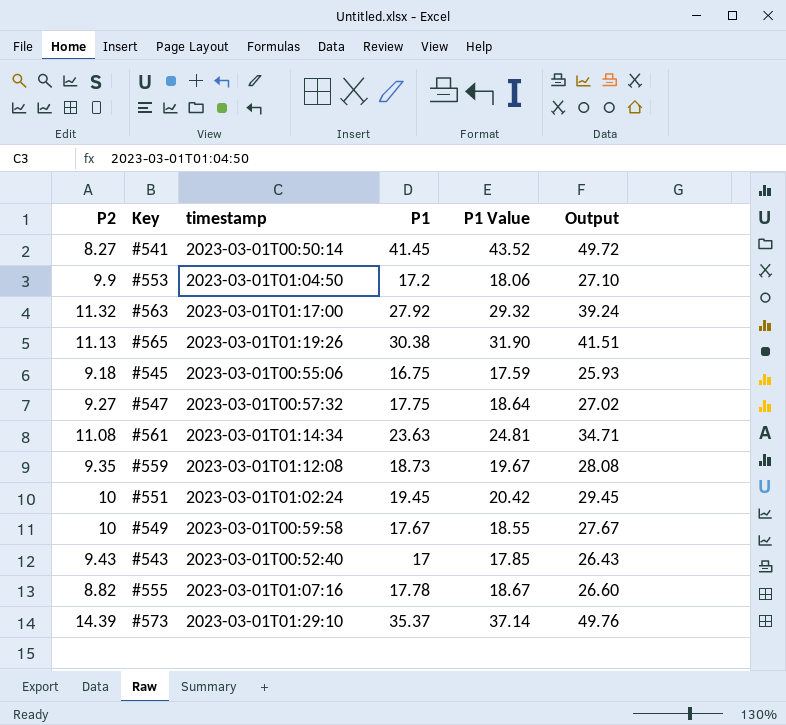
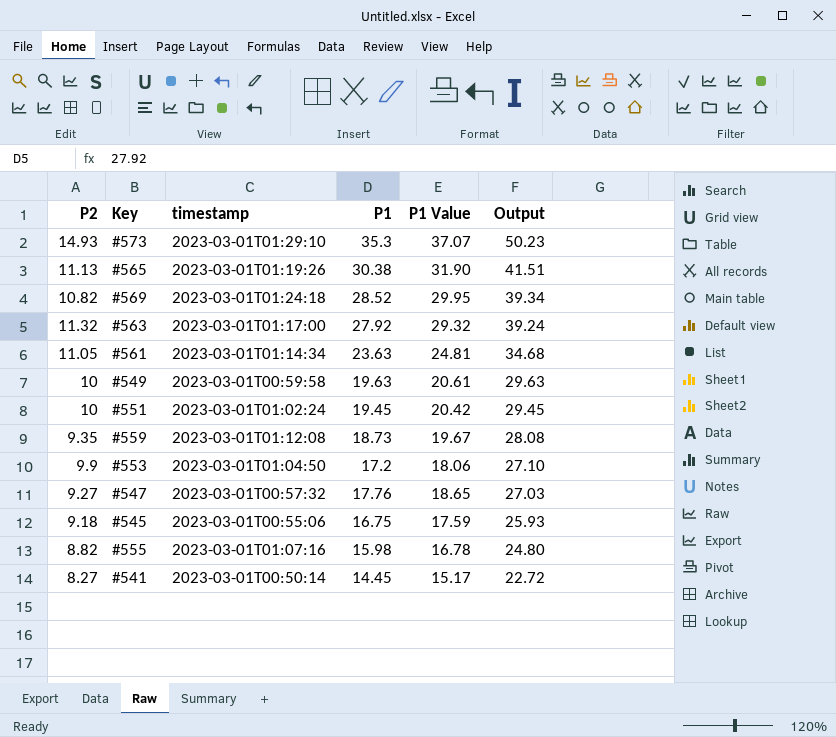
row order: none -> Output descending
row #543: 9.43 | 2023-03-01T00:52:40 | 17 | 17.85 | 26.43 -> none
#573 | P2: 14.39 -> 14.93
#573 | P1: 35.37 -> 35.3
#573 | P1 Value: 37.14 -> 37.07
#573 | Output: 49.76 -> 50.23
row #569: none -> 10.82 | 2023-03-01T01:24:18 | 28.52 | 29.95 | 39.34
#561 | P2: 11.08 -> 11.05
#561 | Output: 34.71 -> 34.68
#549 | P1: 17.67 -> 19.63
#549 | P1 Value: 18.55 -> 20.61
#549 | Output: 27.67 -> 29.63
#547 | P1: 17.75 -> 17.76
#547 | P1 Value: 18.64 -> 18.65
#547 | Output: 27.02 -> 27.03
#555 | P1: 17.78 -> 15.98
#555 | P1 Value: 18.67 -> 16.78
#555 | Output: 26.60 -> 24.80
#541 | P1: 41.45 -> 14.45
#541 | P1 Value: 43.52 -> 15.17
#541 | Output: 49.72 -> 22.72

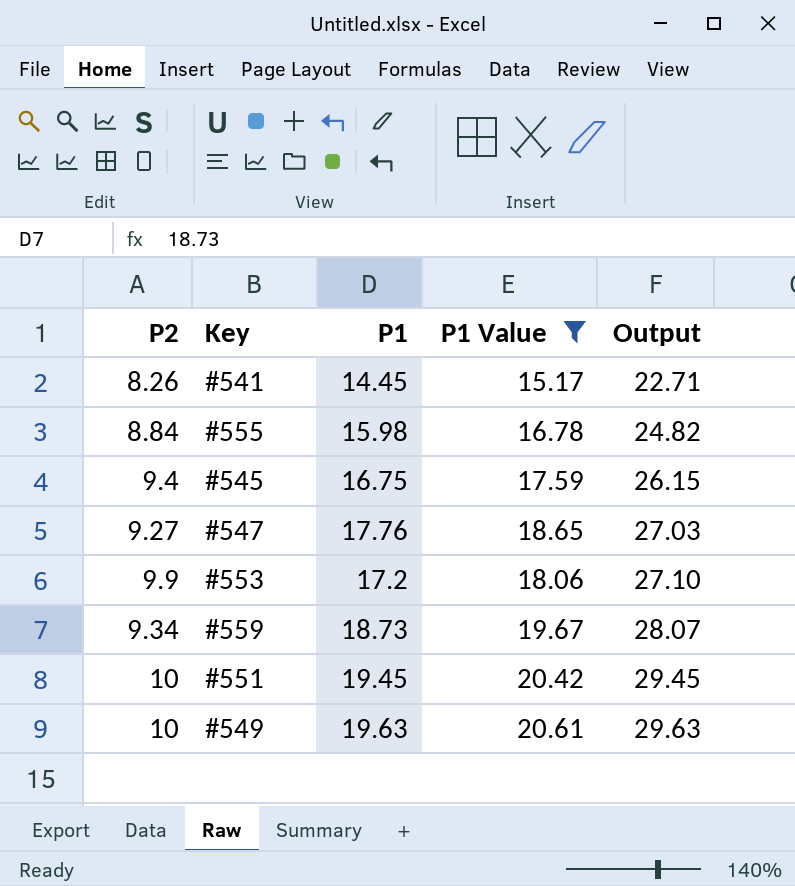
filter: none -> P1 Value <= 20.61
row order: Output descending -> Output ascending
column timestamp | position: 3 -> none
#541 | P2: 8.27 -> 8.26
#541 | Output: 22.72 -> 22.71
#555 | P2: 8.82 -> 8.84
#555 | Output: 24.80 -> 24.82
#545 | P2: 9.18 -> 9.4
#545 | Output: 25.93 -> 26.15
#559 | P2: 9.35 -> 9.34
#559 | Output: 28.08 -> 28.07

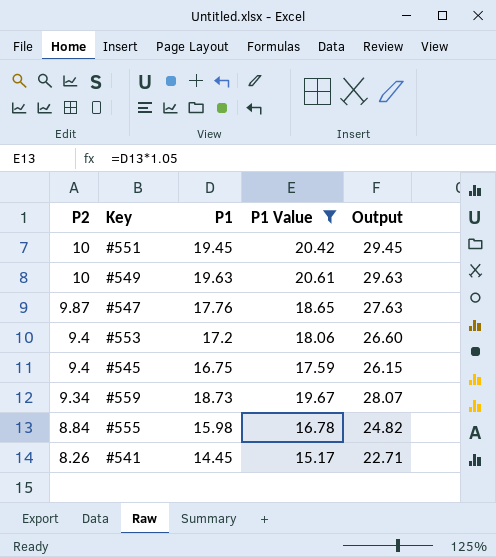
row order: Output ascending -> P2 descending
#547 | P2: 9.27 -> 9.87
#547 | Output: 27.03 -> 27.63
#553 | P2: 9.9 -> 9.4
#553 | Output: 27.10 -> 26.60

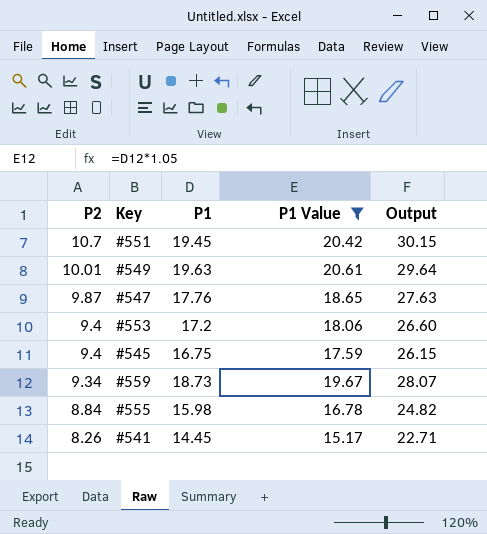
#551 | P2: 10 -> 10.7
#551 | Output: 29.45 -> 30.15
#549 | P2: 10 -> 10.01
#549 | Output: 29.63 -> 29.64

